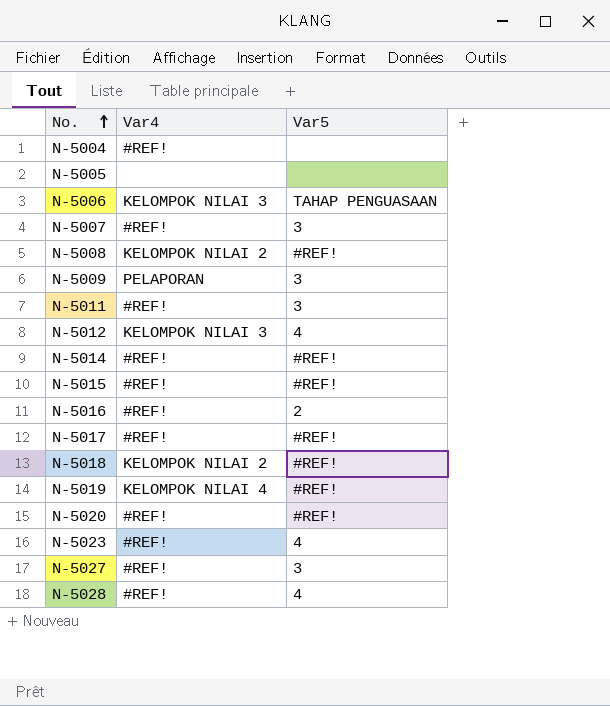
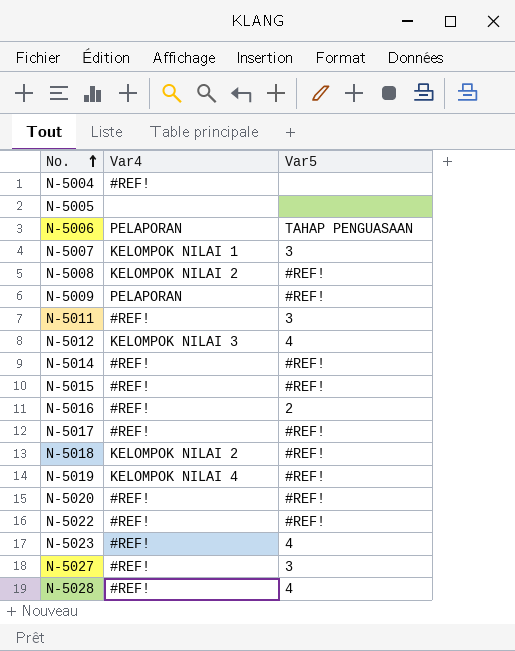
N-5006 | Var4: KELOMPOK NILAI 3 -> PELAPORAN
N-5007 | Var4: #REF! -> KELOMPOK NILAI 1
N-5009 | Var5: 3 -> #REF!
row N-5022: none -> #REF! | #REF!

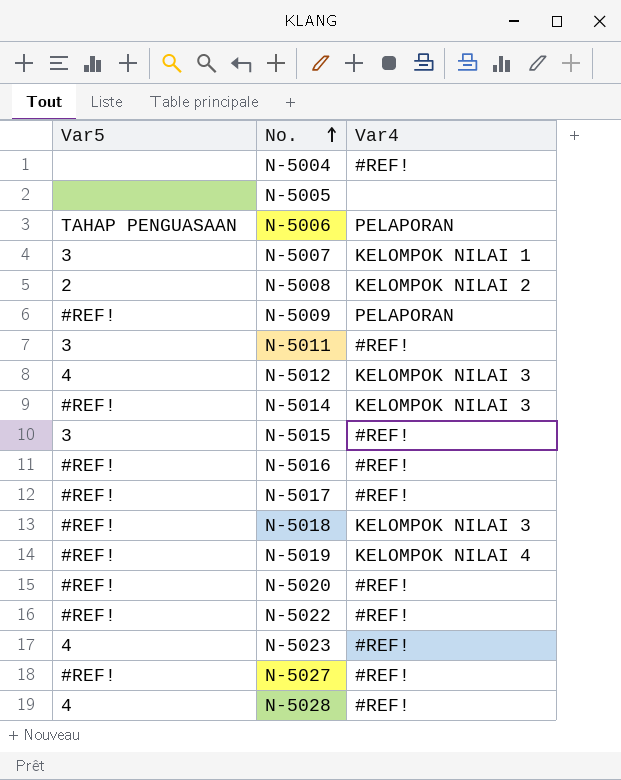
column Var5 | position: 3 -> 1
N-5008 | Var5: #REF! -> 2
N-5014 | Var4: #REF! -> KELOMPOK NILAI 3
N-5015 | Var5: #REF! -> 3
N-5016 | Var5: 2 -> #REF!
N-5018 | Var4: KELOMPOK NILAI 2 -> KELOMPOK NILAI 3
N-5027 | Var5: 3 -> #REF!

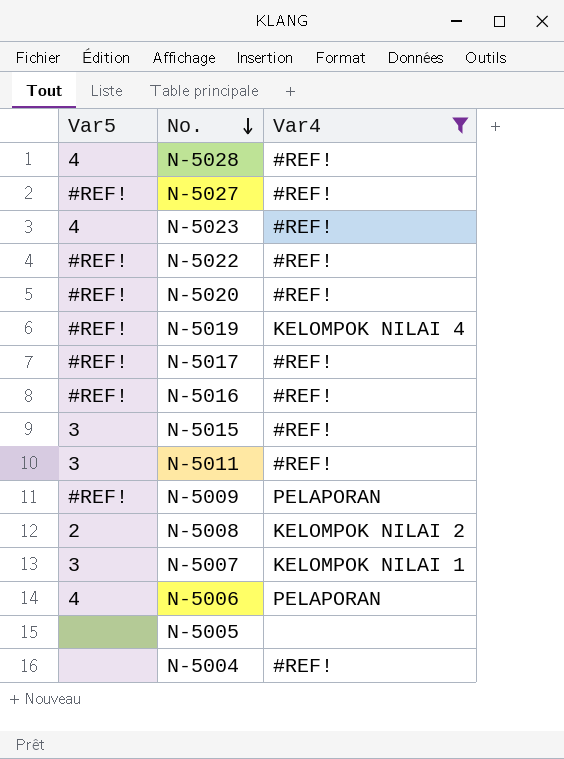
filter: none -> Var4 != KELOMPOK NILAI 3
row order: No. ascending -> No. descending
N-5006 | Var5: TAHAP PENGUASAAN -> 4

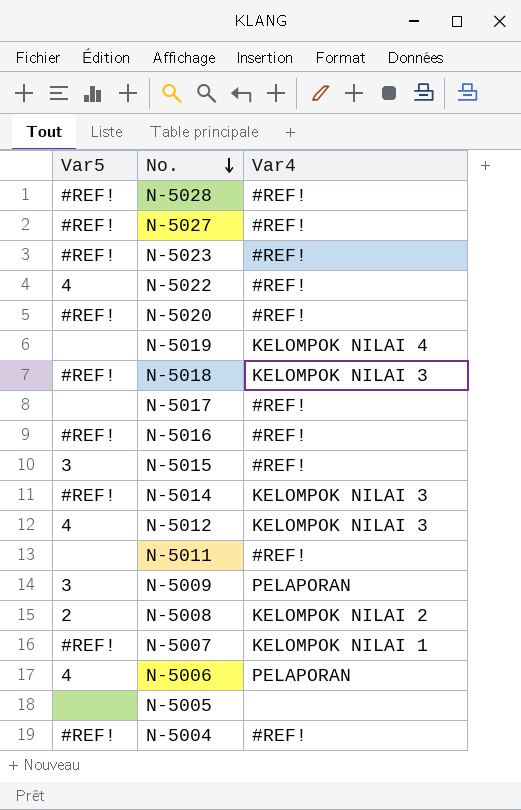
filter: Var4 != KELOMPOK NILAI 3 -> none
N-5028 | Var5: 4 -> #REF!
N-5023 | Var5: 4 -> #REF!
N-5022 | Var5: #REF! -> 4
N-5019 | Var5: #REF! -> none
N-5017 | Var5: #REF! -> none
N-5011 | Var5: 3 -> none
N-5009 | Var5: #REF! -> 3
N-5007 | Var5: 3 -> #REF!
N-5004 | Var5: none -> #REF!

